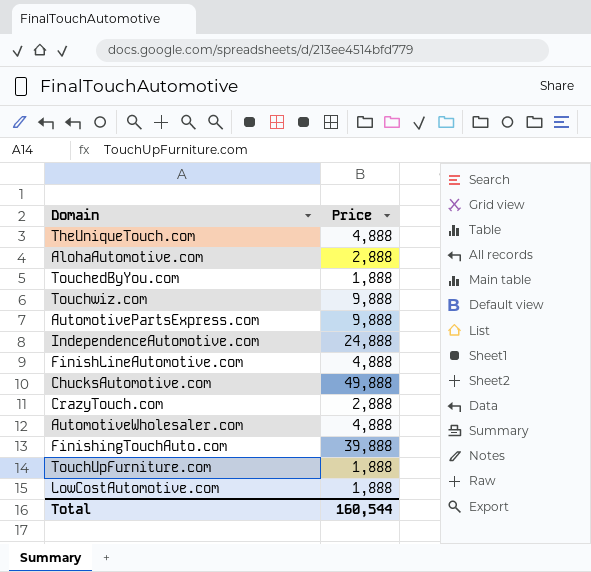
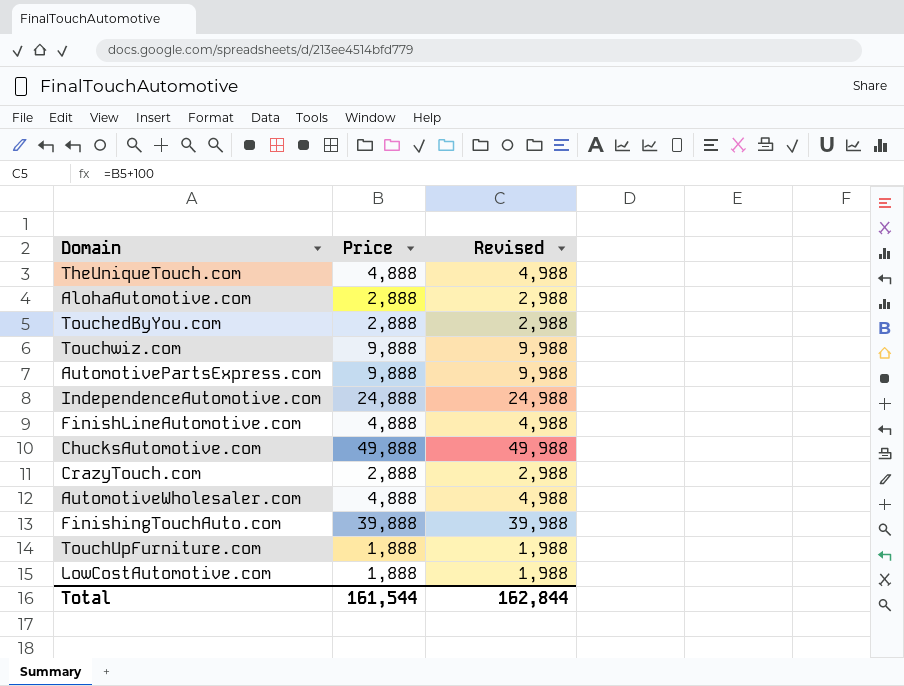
column Revised | formula: none -> [Price] + 100
TouchedByYou.com | Price: 1,888 -> 2,888
Total | Price: 160,544 -> 161,544

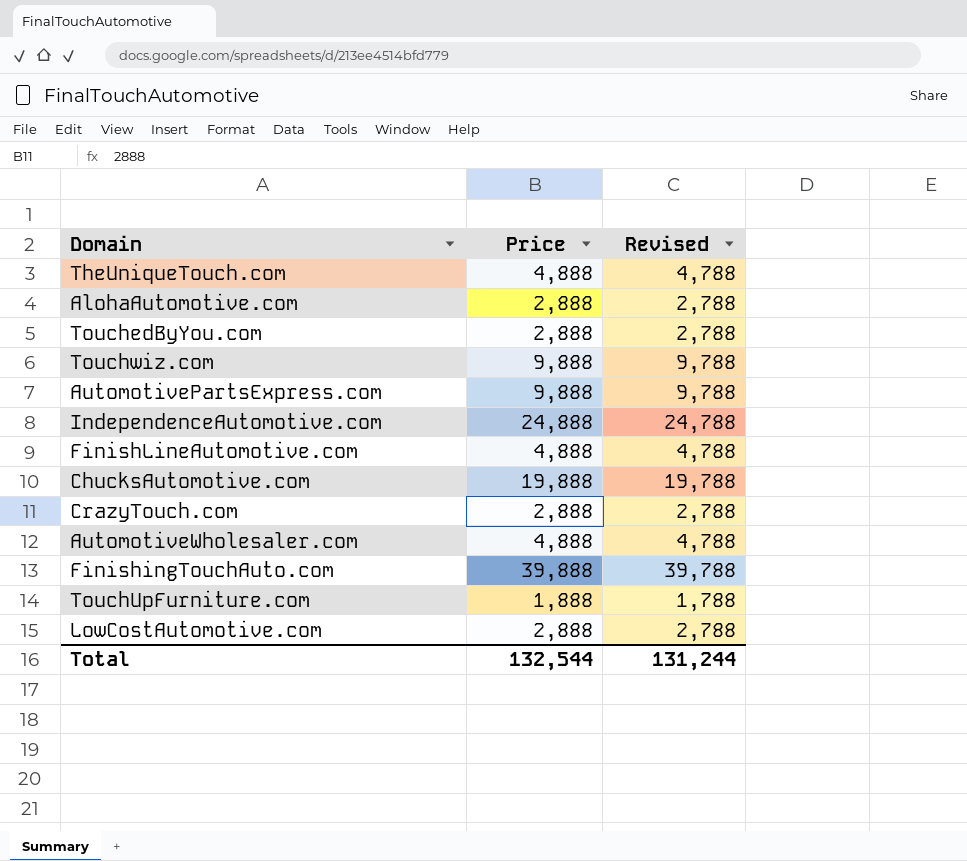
column Revised | formula: [Price] + 100 -> [Price] - 100
ChucksAutomotive.com | Price: 49,888 -> 19,888
LowCostAutomotive.com | Price: 1,888 -> 2,888
Total | Price: 161,544 -> 132,544
Total | Revised: 162,844 -> 131,244

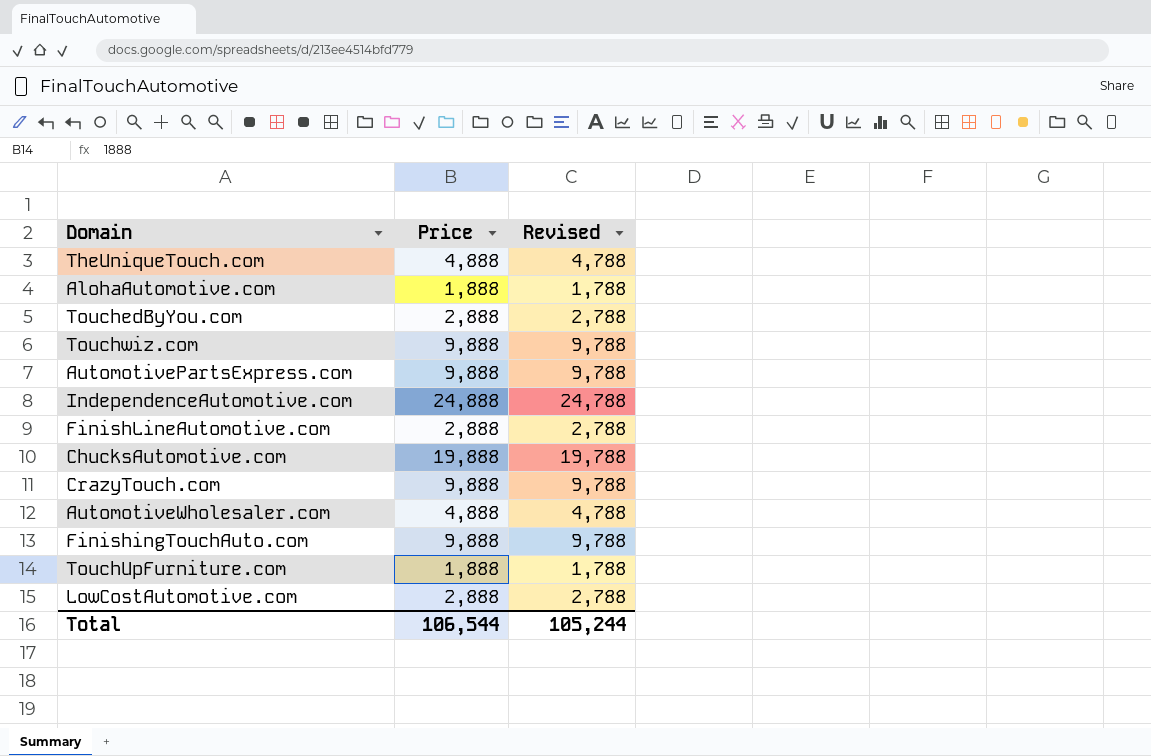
AlohaAutomotive.com | Price: 2,888 -> 1,888
AlohaAutomotive.com | Revised: 2,788 -> 1,788
FinishLineAutomotive.com | Price: 4,888 -> 2,888
FinishLineAutomotive.com | Revised: 4,788 -> 2,788
CrazyTouch.com | Price: 2,888 -> 9,888
CrazyTouch.com | Revised: 2,788 -> 9,788
FinishingTouchAuto.com | Price: 39,888 -> 9,888
FinishingTouchAuto.com | Revised: 39,788 -> 9,788
Total | Price: 132,544 -> 106,544
Total | Revised: 131,244 -> 105,244

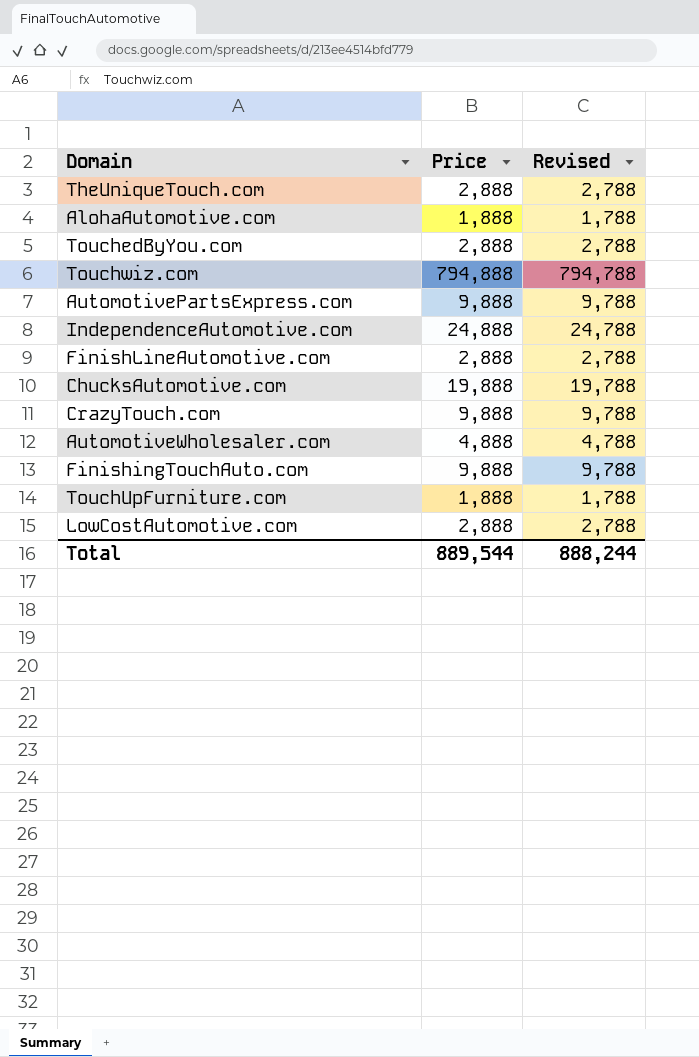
TheUniqueTouch.com | Price: 4,888 -> 2,888
TheUniqueTouch.com | Revised: 4,788 -> 2,788
Touchwiz.com | Price: 9,888 -> 794,888
Touchwiz.com | Revised: 9,788 -> 794,788
Total | Price: 106,544 -> 889,544
Total | Revised: 105,244 -> 888,244

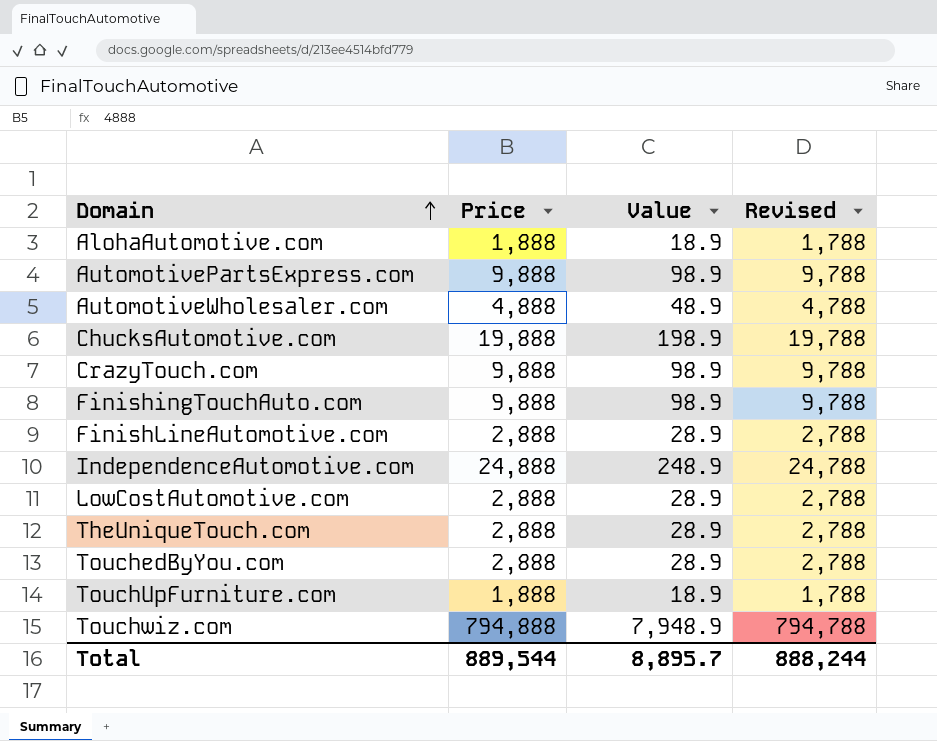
row order: none -> Domain ascending
column Value | formula: none -> [Price] * 0.01

